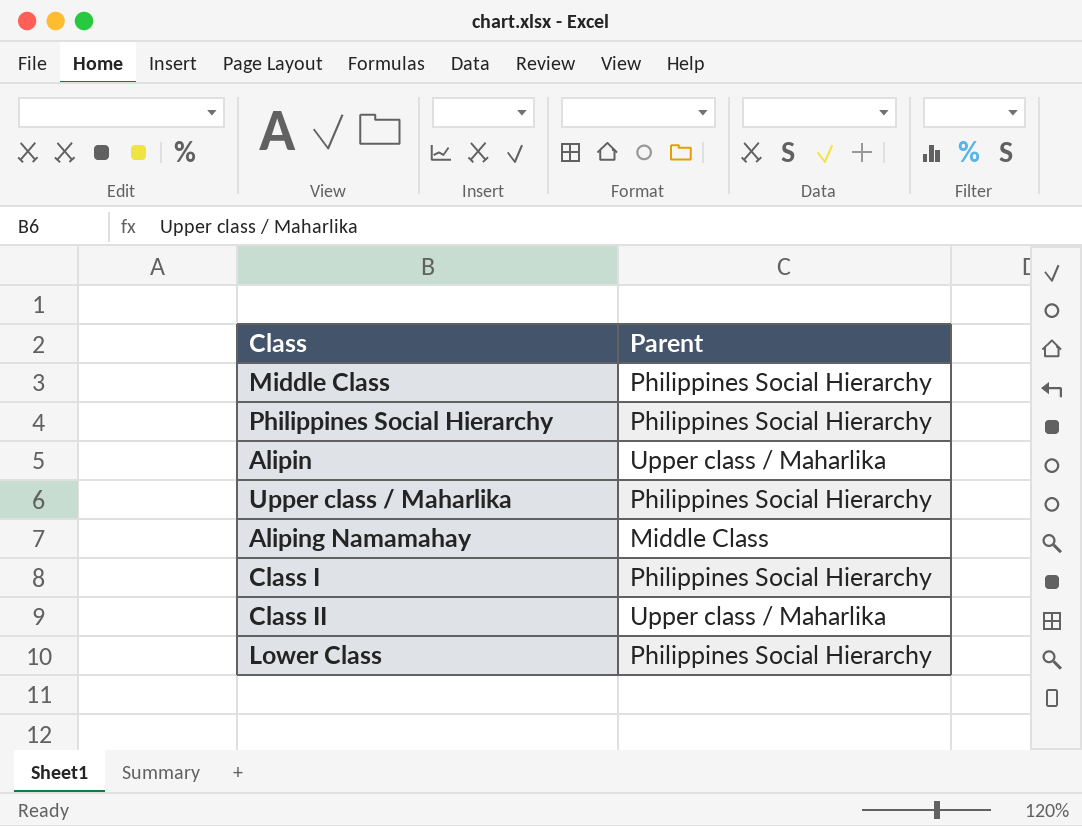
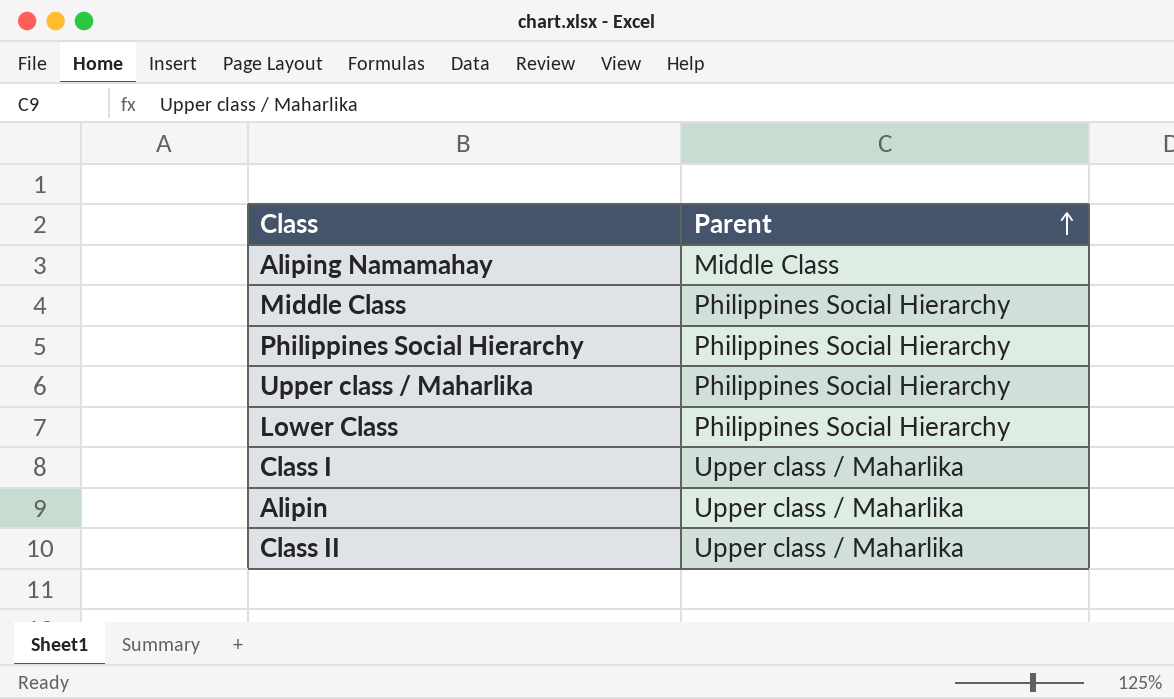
row order: none -> Parent ascending
Class I | Parent: Philippines Social Hierarchy -> Upper class / Maharlika

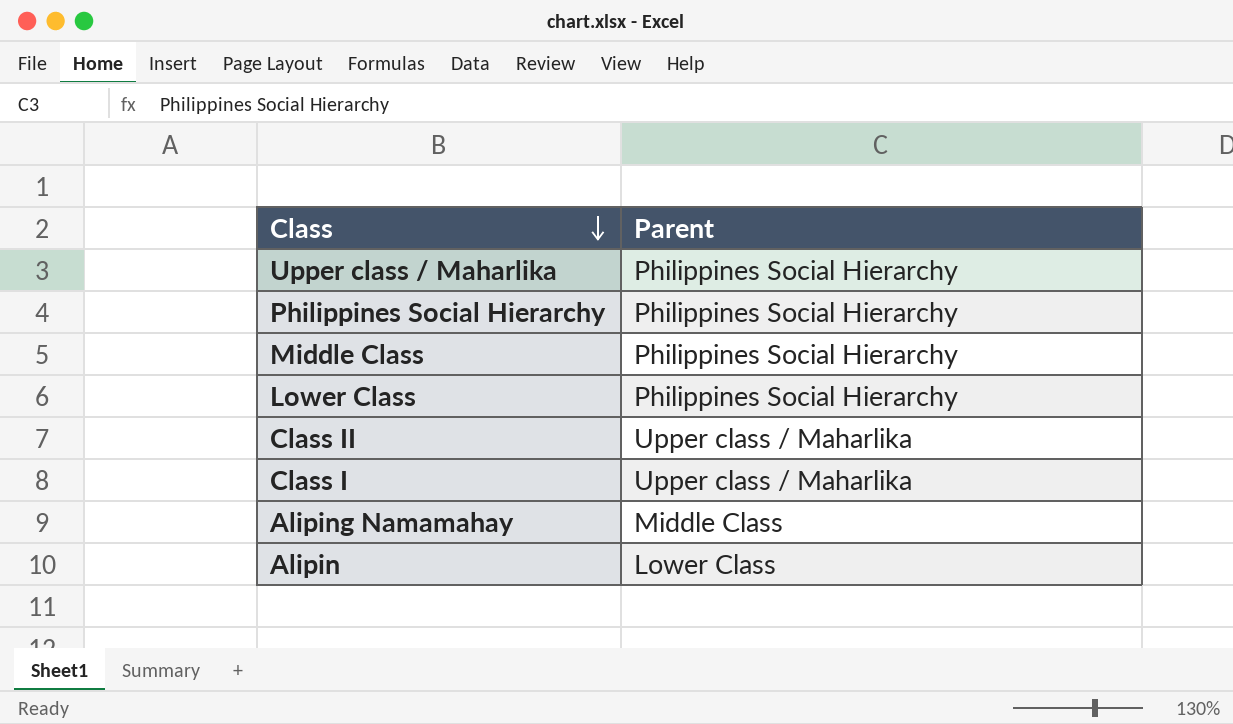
row order: Parent ascending -> Class descending
Alipin | Parent: Upper class / Maharlika -> Lower Class

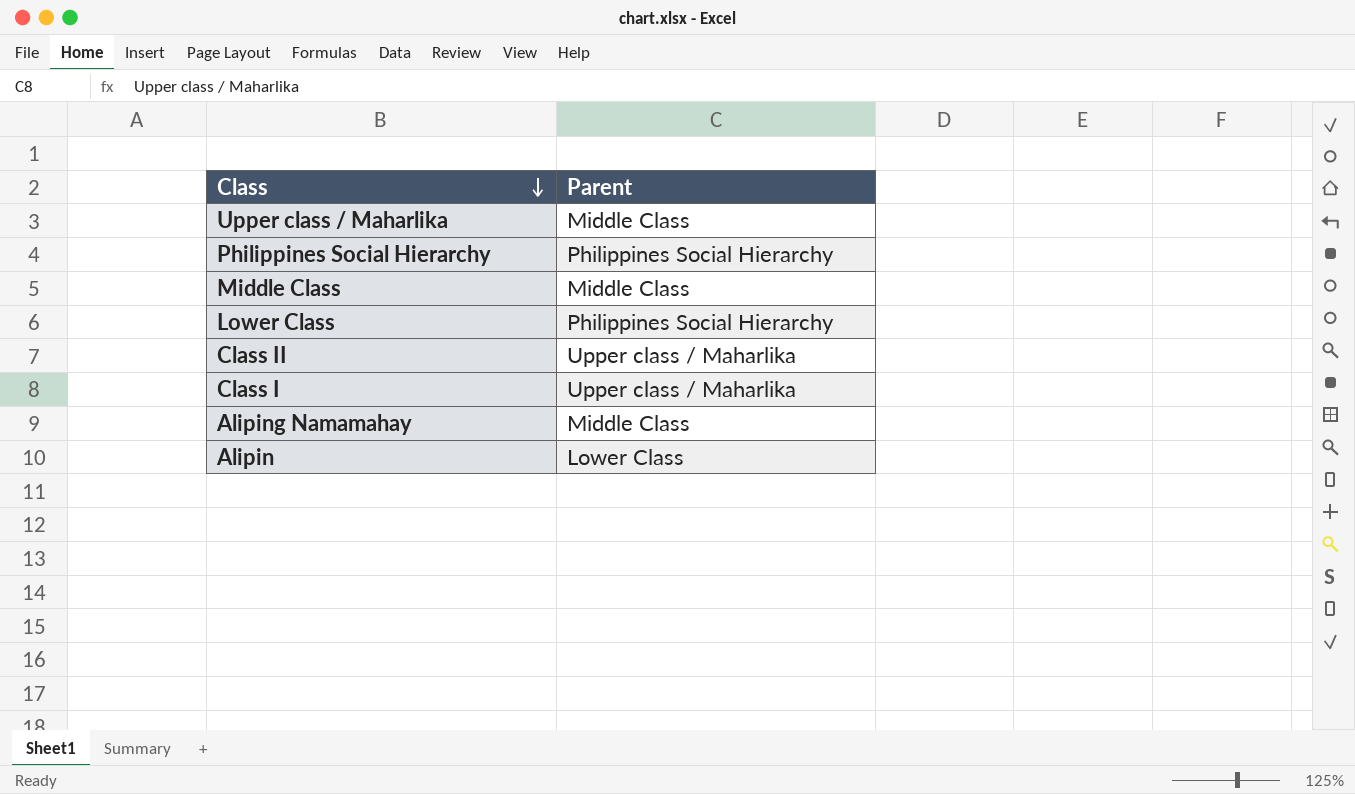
Upper class / Maharlika | Parent: Philippines Social Hierarchy -> Middle Class
Middle Class | Parent: Philippines Social Hierarchy -> Middle Class

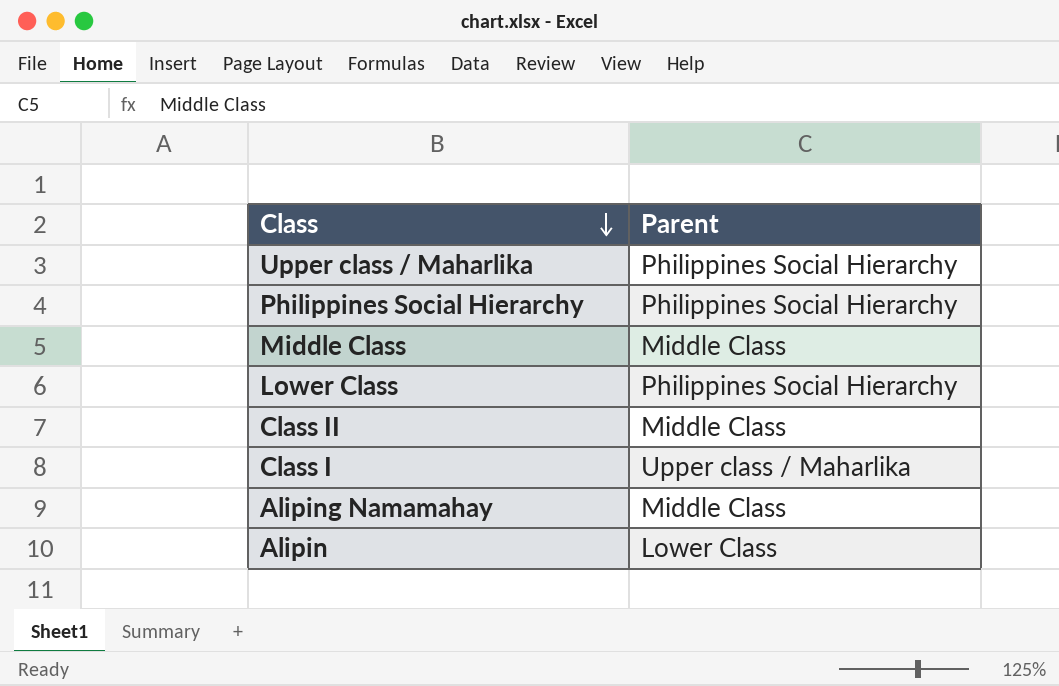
Upper class / Maharlika | Parent: Middle Class -> Philippines Social Hierarchy
Class II | Parent: Upper class / Maharlika -> Middle Class

